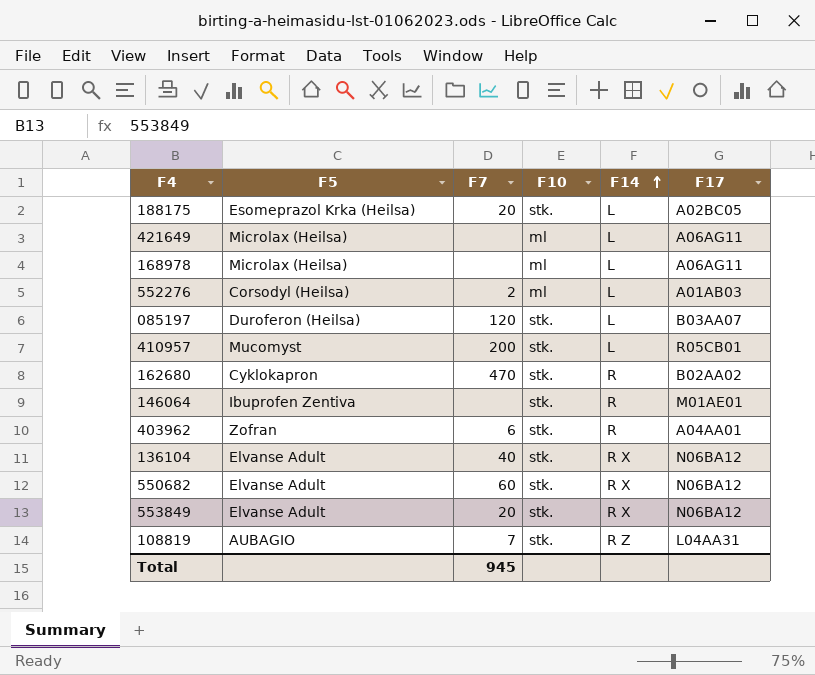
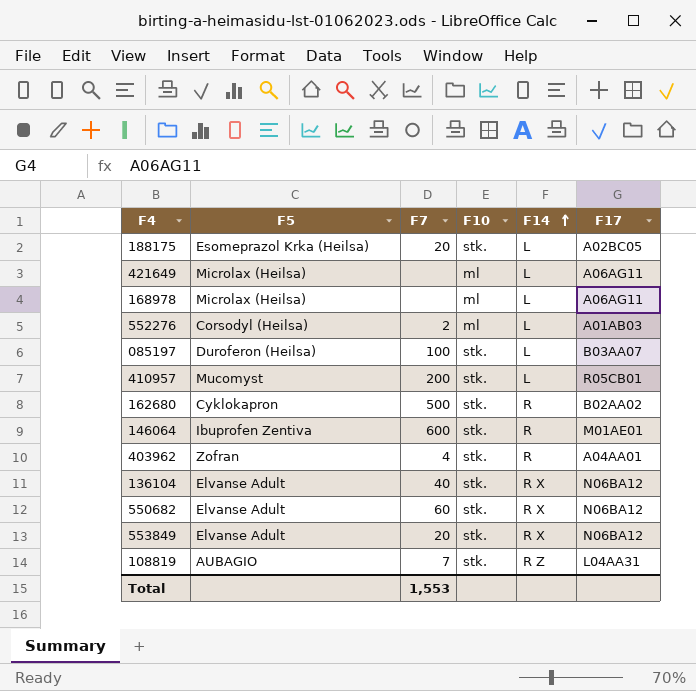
085197 | F7: 120 -> 100
162680 | F7: 470 -> 500
146064 | F7: none -> 600
403962 | F7: 6 -> 4
Total | F7: 945 -> 1,553

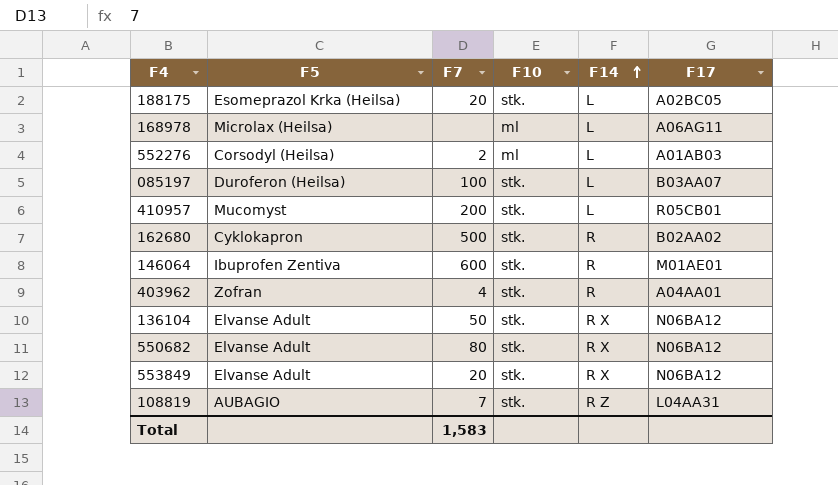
row 421649: Microlax (Heilsa) | none | ml | L | A06AG11 -> none
136104 | F7: 40 -> 50
550682 | F7: 60 -> 80
Total | F7: 1,553 -> 1,583

